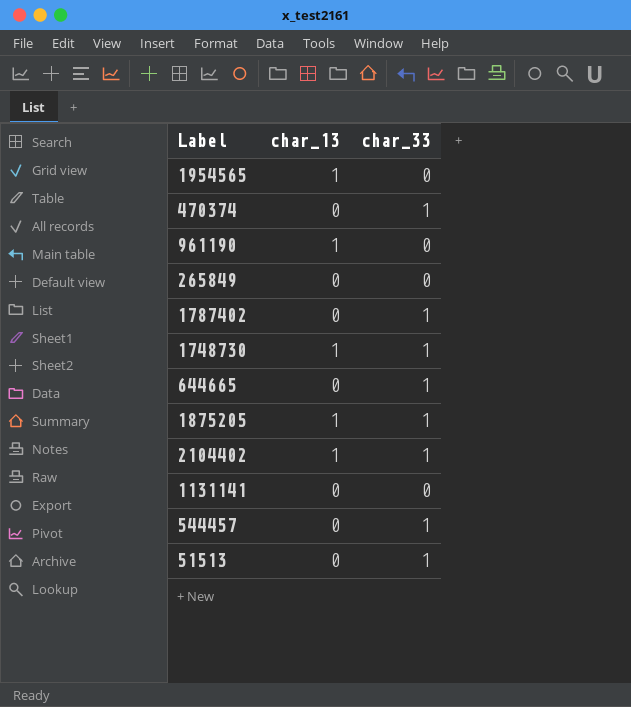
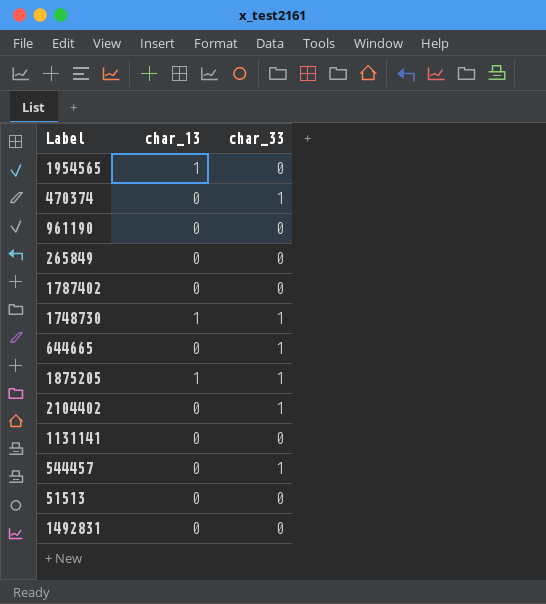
961190 | char_13: 1 -> 0
1787402 | char_33: 1 -> 0
2104402 | char_13: 1 -> 0
51513 | char_33: 1 -> 0
row 1492831: none -> 0 | 0

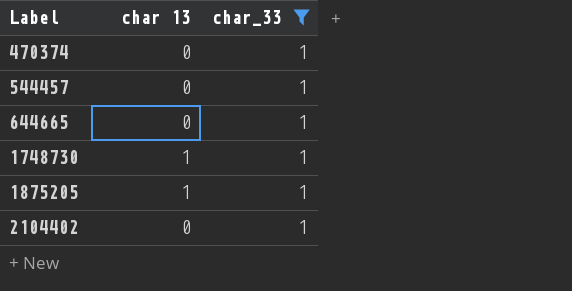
filter: none -> char_33 = 1
row order: none -> Label ascending
column name: char_13 -> char 13

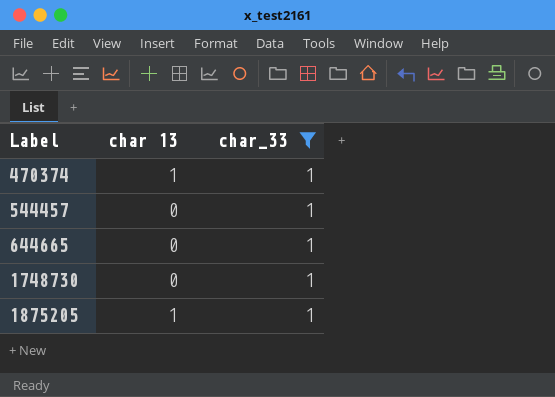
row 2104402: 0 | 1 -> none
470374 | char 13: 0 -> 1
1748730 | char 13: 1 -> 0

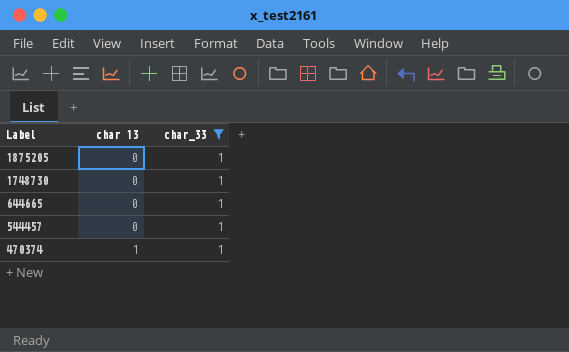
row order: Label ascending -> Label descending
1875205 | char 13: 1 -> 0

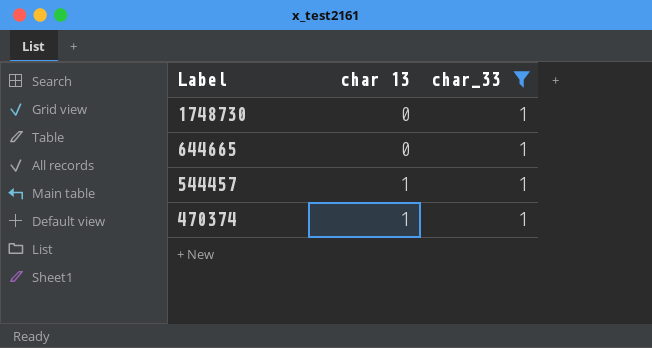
row 1875205: 0 | 1 -> none
544457 | char 13: 0 -> 1

